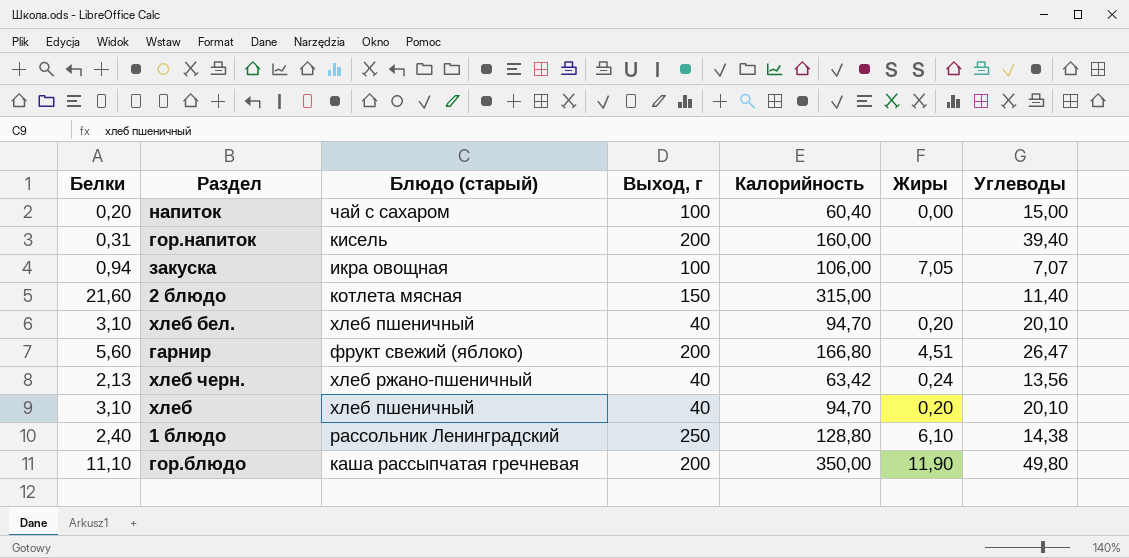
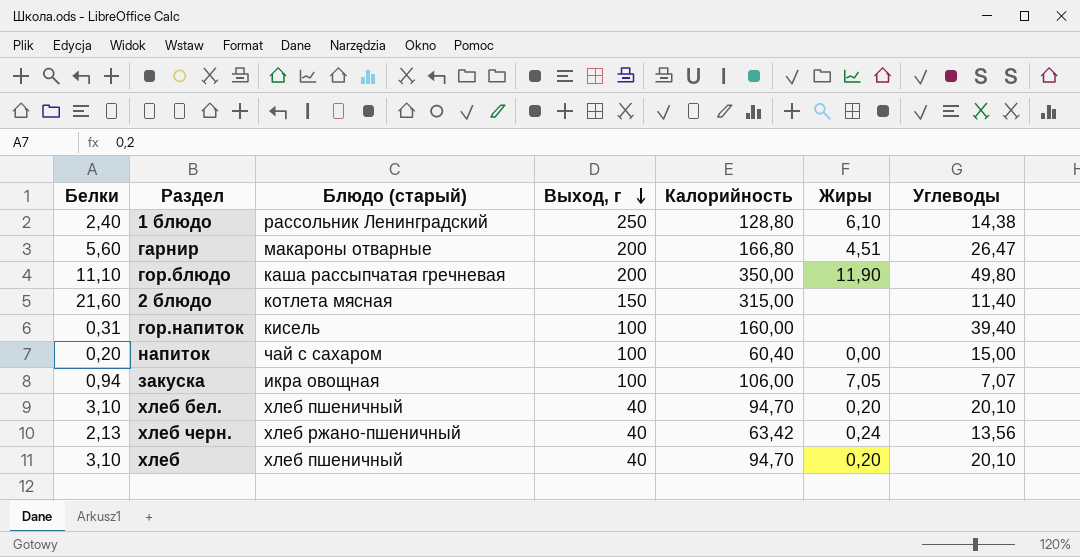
row order: none -> Выход, г descending
гарнир | Блюдо (старый): фрукт свежий (яблоко) -> макароны отварные
гор.напиток | Выход, г: 200 -> 100

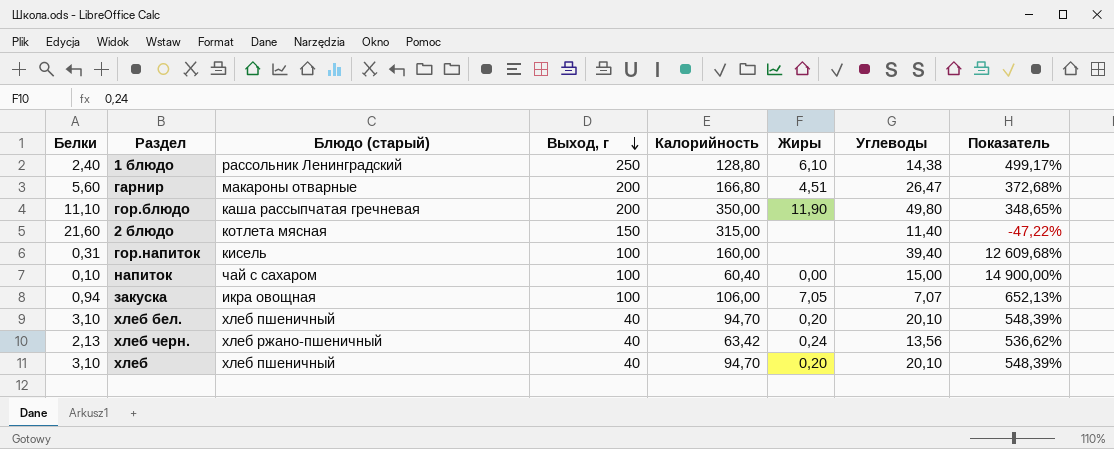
column Показатель | formula: none -> ([Углеводы] - [Белки]) / [Белки]
напиток | Белки: 0,20 -> 0,10

